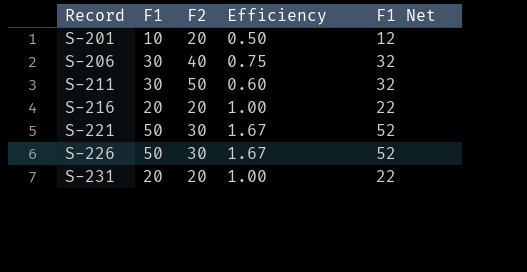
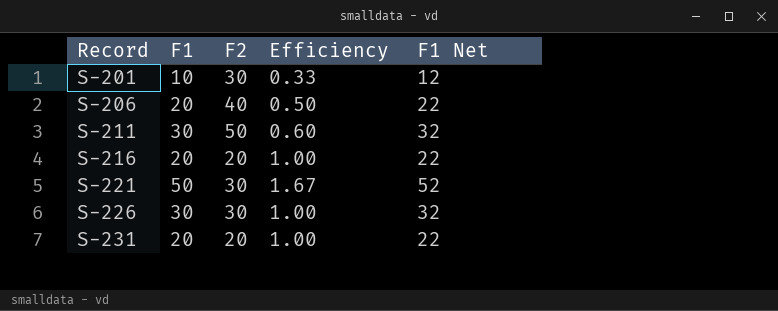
S-201 | F2: 20 -> 30
S-201 | Efficiency: 0.50 -> 0.33
S-206 | F1: 30 -> 20
S-206 | Efficiency: 0.75 -> 0.50
S-206 | F1 Net: 32 -> 22
S-226 | F1: 50 -> 30
S-226 | Efficiency: 1.67 -> 1.00
S-226 | F1 Net: 52 -> 32

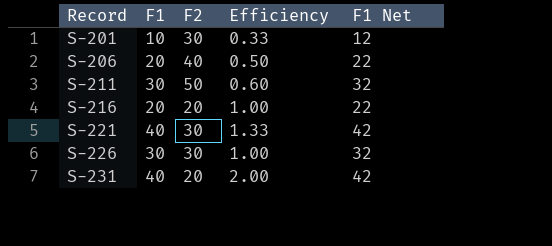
S-221 | F1: 50 -> 40
S-221 | Efficiency: 1.67 -> 1.33
S-221 | F1 Net: 52 -> 42
S-231 | F1: 20 -> 40
S-231 | Efficiency: 1.00 -> 2.00
S-231 | F1 Net: 22 -> 42

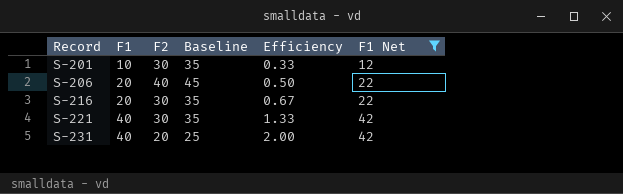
filter: none -> F1 Net != 32
column Baseline | formula: none -> [F2] + 5
S-216 | F2: 20 -> 30
S-216 | Efficiency: 1.00 -> 0.67

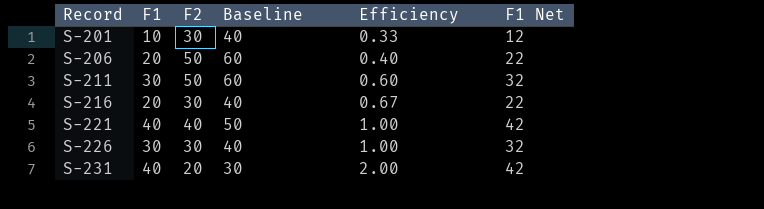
filter: F1 Net != 32 -> none
column Baseline | formula: [F2] + 5 -> [F2] + 10
S-206 | F2: 40 -> 50
S-206 | Efficiency: 0.50 -> 0.40
S-221 | F2: 30 -> 40
S-221 | Efficiency: 1.33 -> 1.00

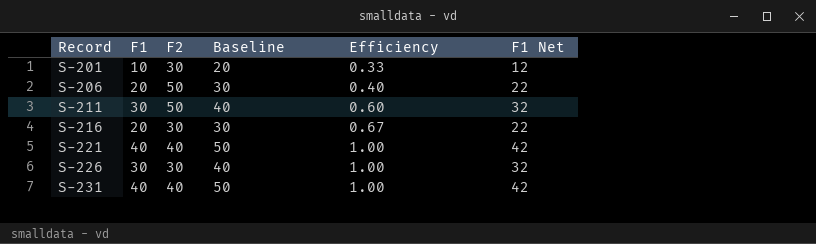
column Baseline | formula: [F2] + 10 -> [F1] + 10
S-231 | F2: 20 -> 40
S-231 | Efficiency: 2.00 -> 1.00

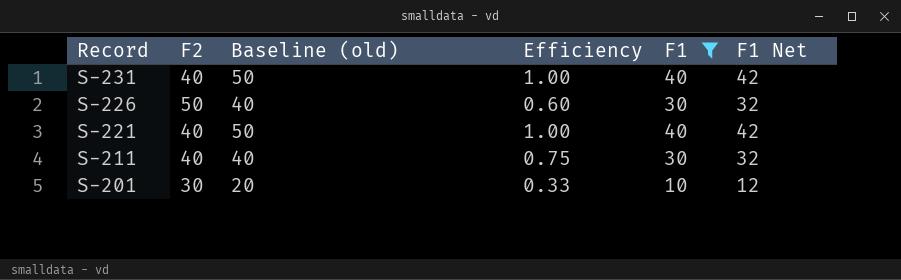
filter: none -> F1 != 20
row order: Record ascending -> Record descending
column name: Baseline -> Baseline (old)
column F1 | position: 2 -> 5
S-226 | F2: 30 -> 50
S-226 | Efficiency: 1.00 -> 0.60
S-211 | F2: 50 -> 40
S-211 | Efficiency: 0.60 -> 0.75

